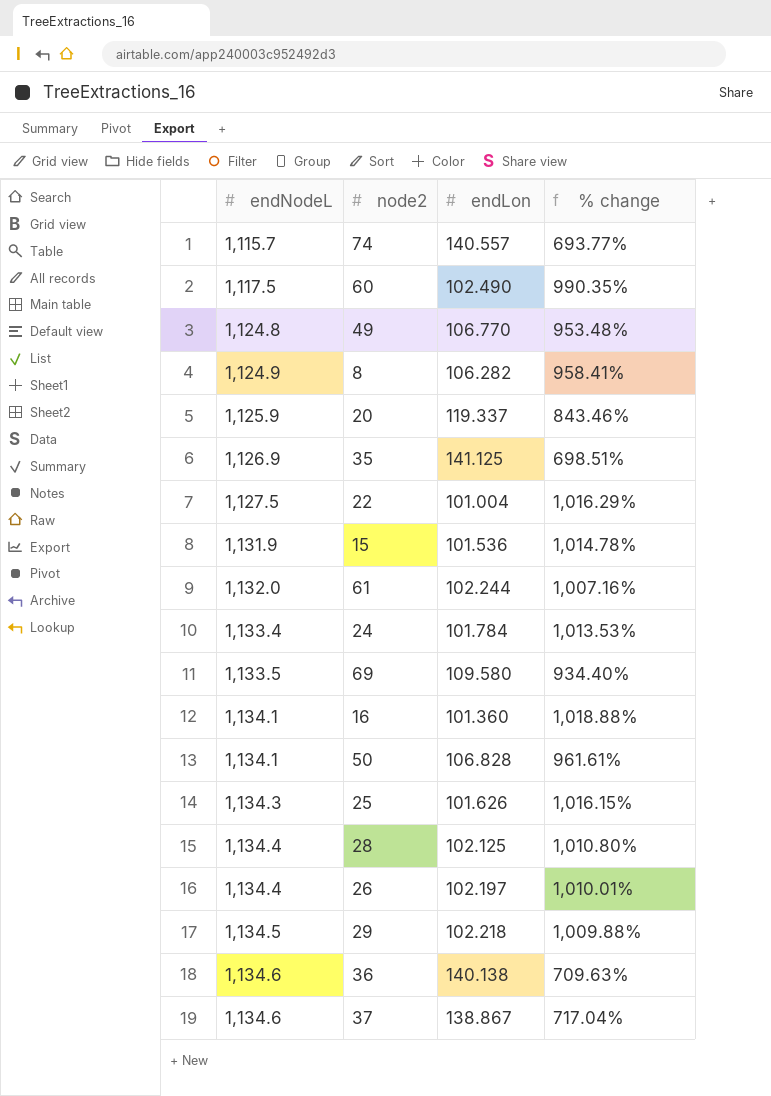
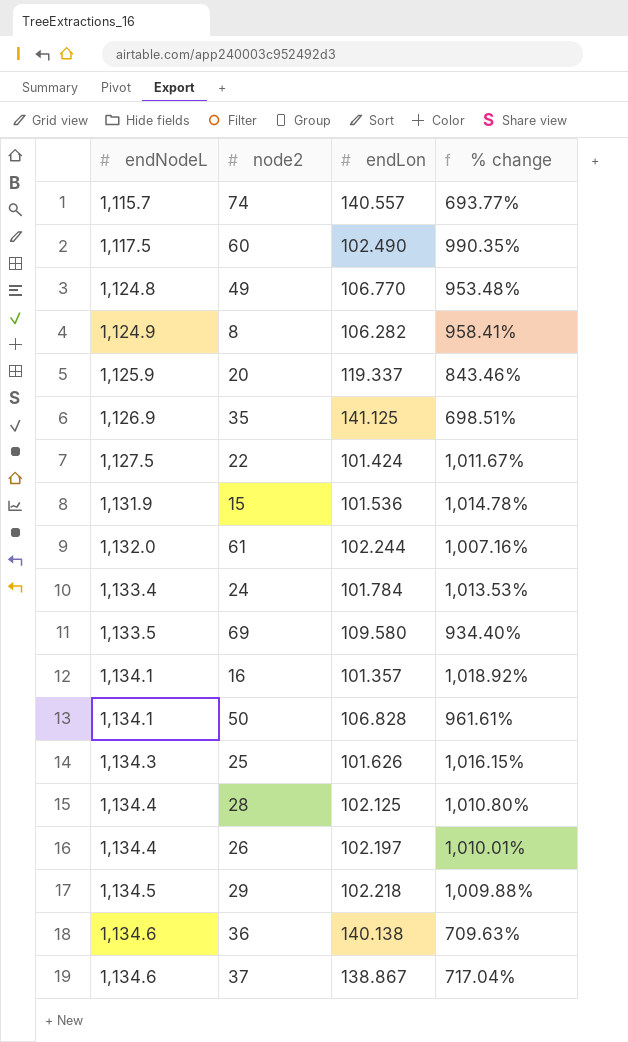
22 | endLon: 101.004 -> 101.424
22 | % change: 1,016.29% -> 1,011.67%
16 | endLon: 101.360 -> 101.357
16 | % change: 1,018.88% -> 1,018.92%

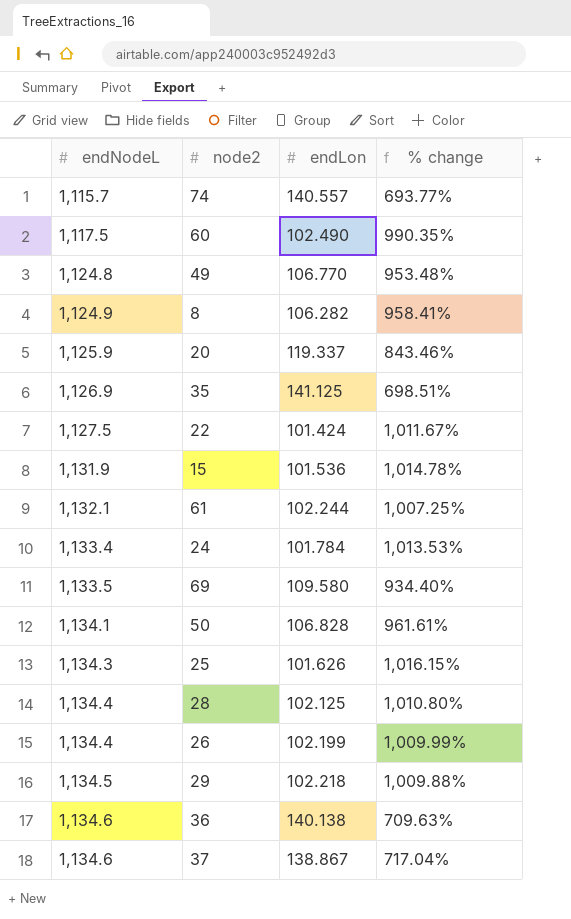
row 16: 1,134.1 | 101.357 | 1,018.92% -> none
61 | endNodeL: 1,132.0 -> 1,132.1
61 | % change: 1,007.16% -> 1,007.25%
26 | endLon: 102.197 -> 102.199
26 | % change: 1,010.01% -> 1,009.99%

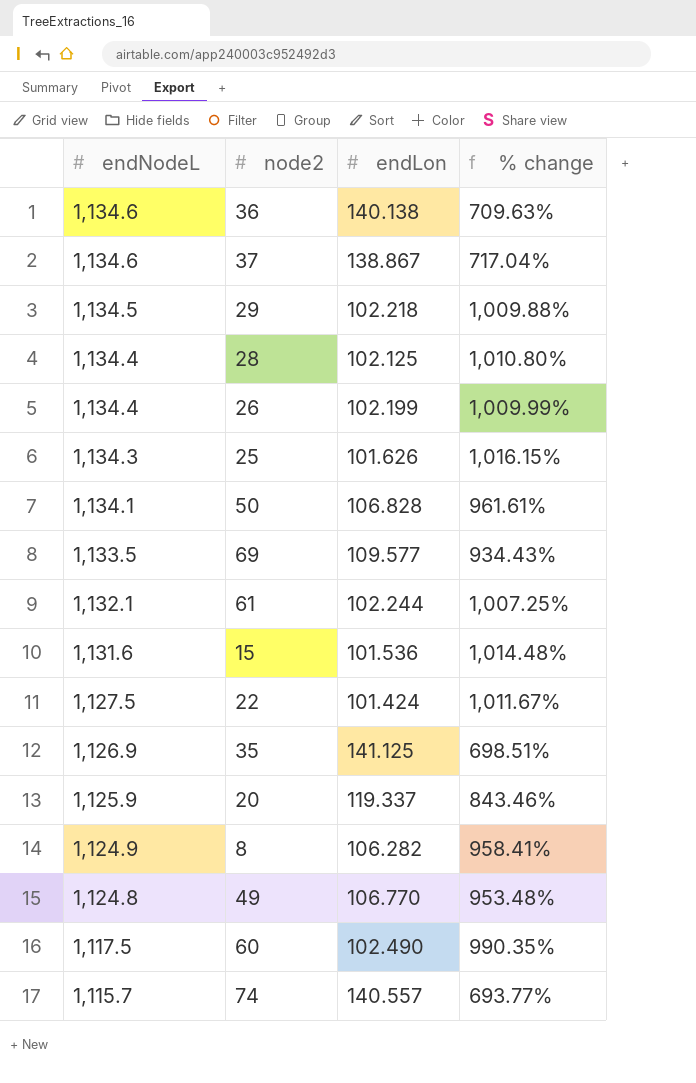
row order: endNodeL ascending -> endNodeL descending
row 24: 1,133.4 | 101.784 | 1,013.53% -> none
69 | endLon: 109.580 -> 109.577
69 | % change: 934.40% -> 934.43%
15 | endNodeL: 1,131.9 -> 1,131.6
15 | % change: 1,014.78% -> 1,014.48%

